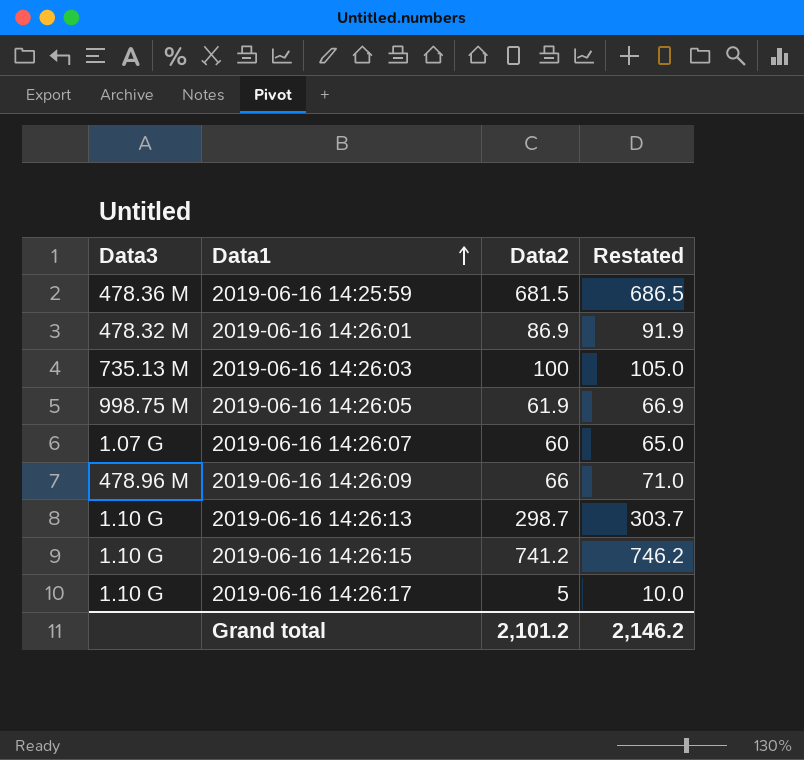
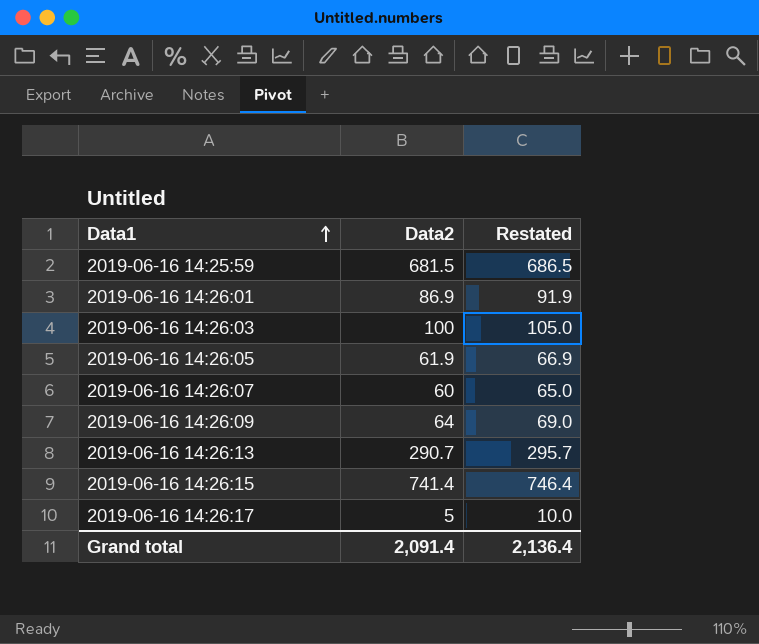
column Data3 | position: 1 -> none
2019-06-16 14:26:09 | Data2: 66 -> 64
2019-06-16 14:26:09 | Restated: 71.0 -> 69.0
2019-06-16 14:26:13 | Data2: 298.7 -> 290.7
2019-06-16 14:26:13 | Restated: 303.7 -> 295.7
2019-06-16 14:26:15 | Data2: 741.2 -> 741.4
2019-06-16 14:26:15 | Restated: 746.2 -> 746.4
Grand total | Data2: 2,101.2 -> 2,091.4
Grand total | Restated: 2,146.2 -> 2,136.4

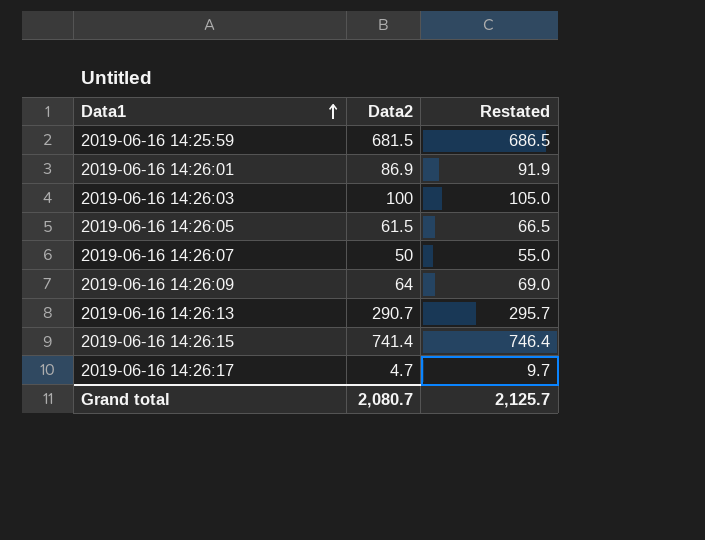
2019-06-16 14:26:05 | Data2: 61.9 -> 61.5
2019-06-16 14:26:05 | Restated: 66.9 -> 66.5
2019-06-16 14:26:07 | Data2: 60 -> 50
2019-06-16 14:26:07 | Restated: 65.0 -> 55.0
2019-06-16 14:26:17 | Data2: 5 -> 4.7
2019-06-16 14:26:17 | Restated: 10.0 -> 9.7
Grand total | Data2: 2,091.4 -> 2,080.7
Grand total | Restated: 2,136.4 -> 2,125.7

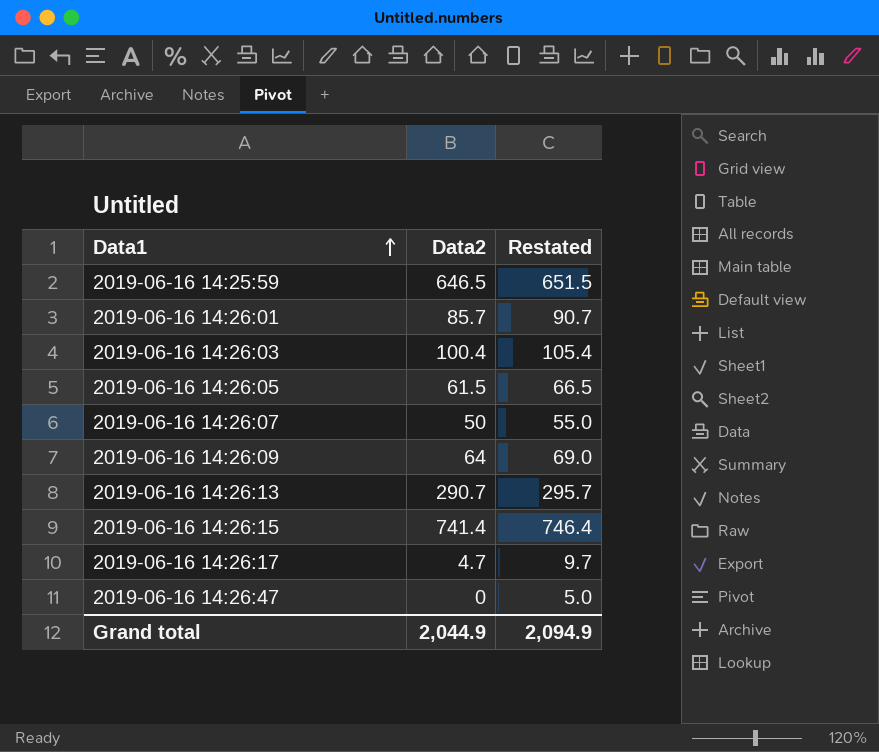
2019-06-16 14:25:59 | Data2: 681.5 -> 646.5
2019-06-16 14:25:59 | Restated: 686.5 -> 651.5
2019-06-16 14:26:01 | Data2: 86.9 -> 85.7
2019-06-16 14:26:01 | Restated: 91.9 -> 90.7
2019-06-16 14:26:03 | Data2: 100 -> 100.4
2019-06-16 14:26:03 | Restated: 105.0 -> 105.4
row 2019-06-16 14:26:47: none -> 0 | 5.0
Grand total | Data2: 2,080.7 -> 2,044.9
Grand total | Restated: 2,125.7 -> 2,094.9

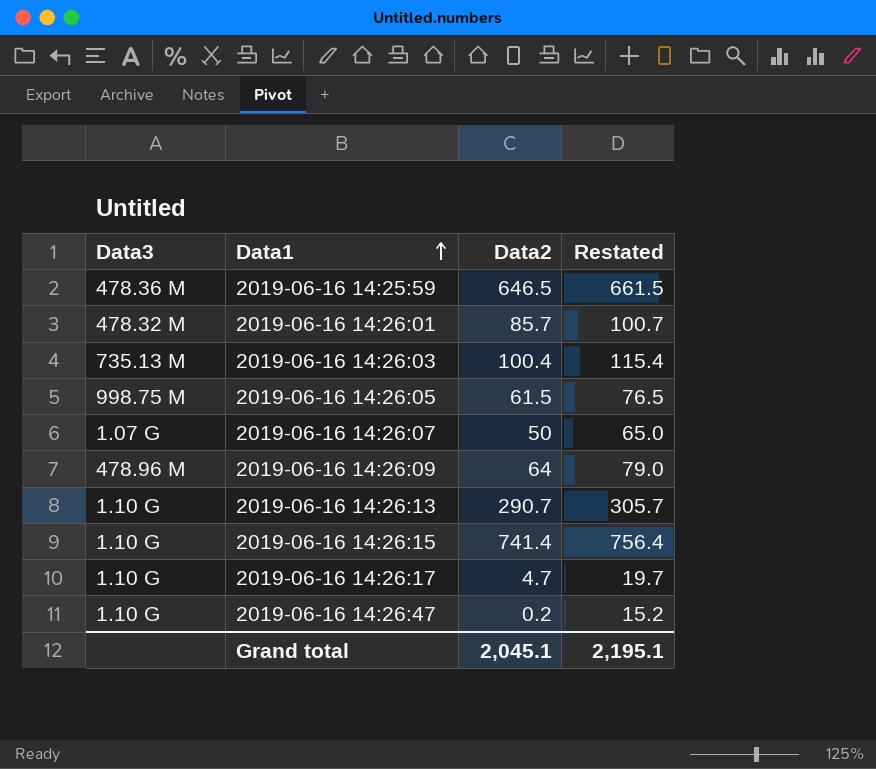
column Data3 | position: none -> 1
column Restated | formula: [Data2] + 5 -> [Data2] + 15
2019-06-16 14:26:47 | Data2: 0 -> 0.2
Grand total | Data2: 2,044.9 -> 2,045.1
Grand total | Restated: 2,094.9 -> 2,195.1

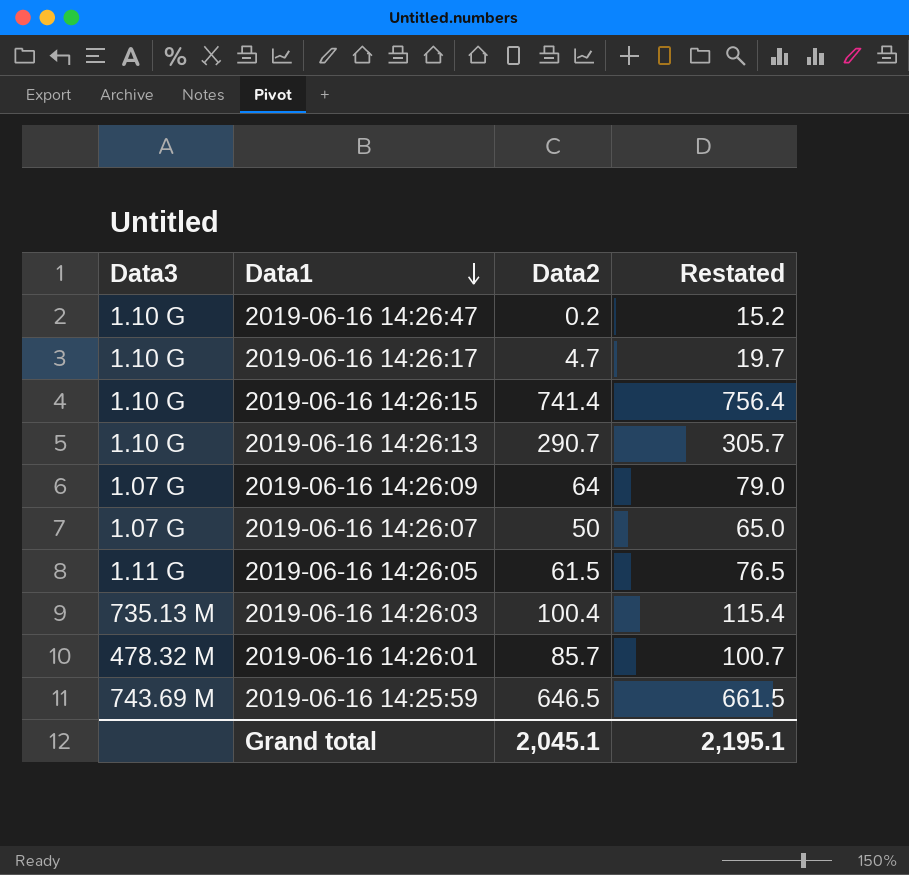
row order: Data1 ascending -> Data1 descending
2019-06-16 14:26:09 | Data3: 478.96 M -> 1.07 G
2019-06-16 14:26:05 | Data3: 998.75 M -> 1.11 G
2019-06-16 14:25:59 | Data3: 478.36 M -> 743.69 M

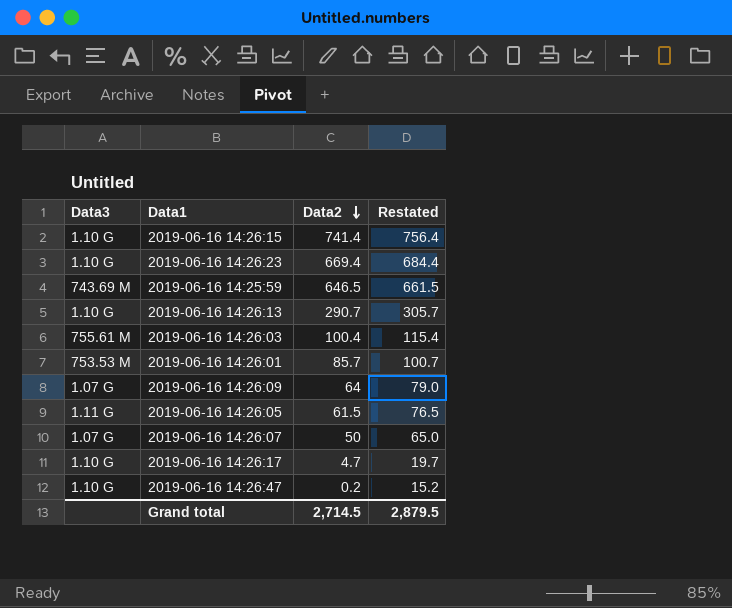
row order: Data1 descending -> Data2 descending
row 2019-06-16 14:26:23: none -> 1.10 G | 669.4 | 684.4
2019-06-16 14:26:03 | Data3: 735.13 M -> 755.61 M
2019-06-16 14:26:01 | Data3: 478.32 M -> 753.53 M
Grand total | Data2: 2,045.1 -> 2,714.5
Grand total | Restated: 2,195.1 -> 2,879.5

